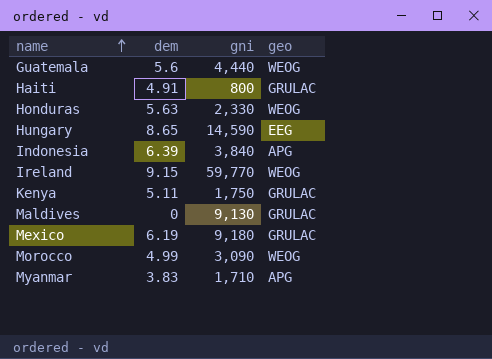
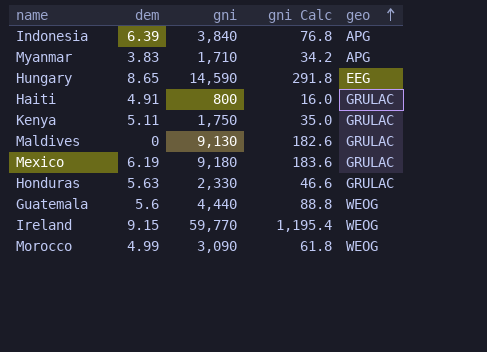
row order: name ascending -> geo ascending
column gni Calc | formula: none -> [gni] * 0.02
Honduras | geo: WEOG -> GRULAC

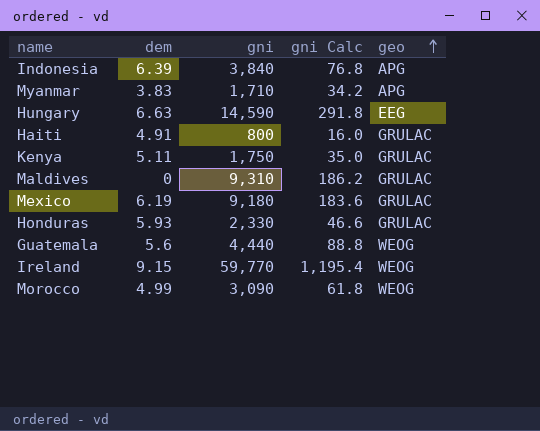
Hungary | dem: 8.65 -> 6.63
Maldives | gni: 9,130 -> 9,310
Maldives | gni Calc: 182.6 -> 186.2
Honduras | dem: 5.63 -> 5.93

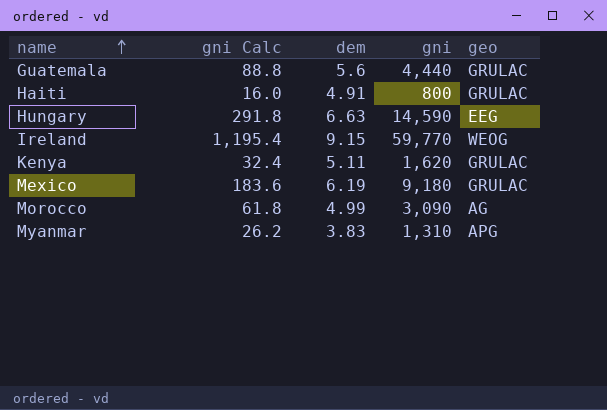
row order: geo ascending -> name ascending
column gni Calc | position: 4 -> 2
row Indonesia: 6.39 | 3,840 | 76.8 | APG -> none
row Maldives: 0 | 9,310 | 186.2 | GRULAC -> none
row Honduras: 5.93 | 2,330 | 46.6 | GRULAC -> none
Guatemala | geo: WEOG -> GRULAC
Kenya | gni Calc: 35.0 -> 32.4
Kenya | gni: 1,750 -> 1,620
Morocco | geo: WEOG -> AG
Myanmar | gni Calc: 34.2 -> 26.2
Myanmar | gni: 1,710 -> 1,310

